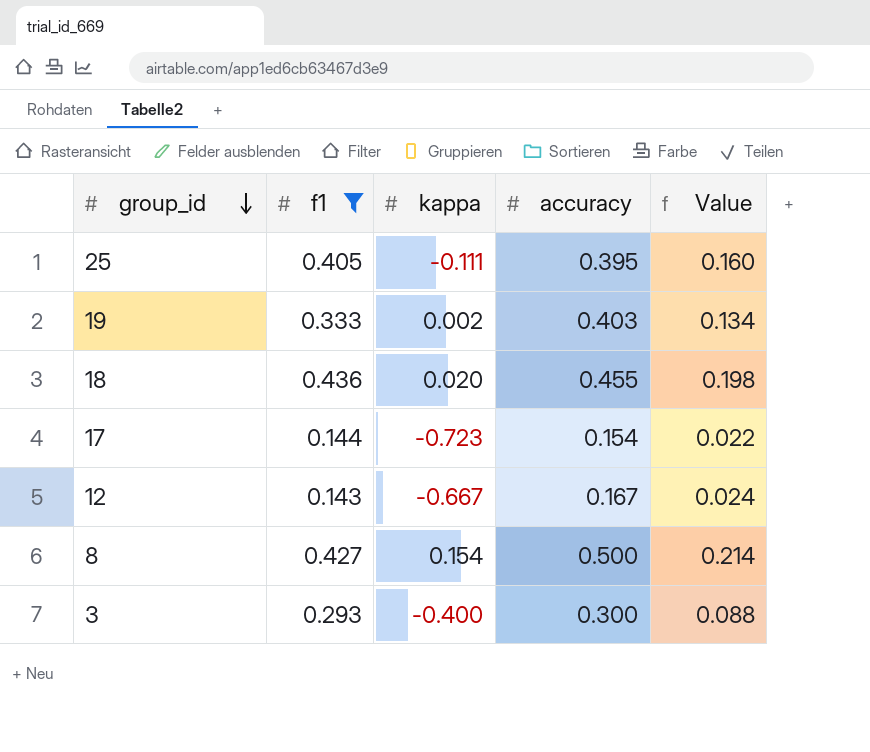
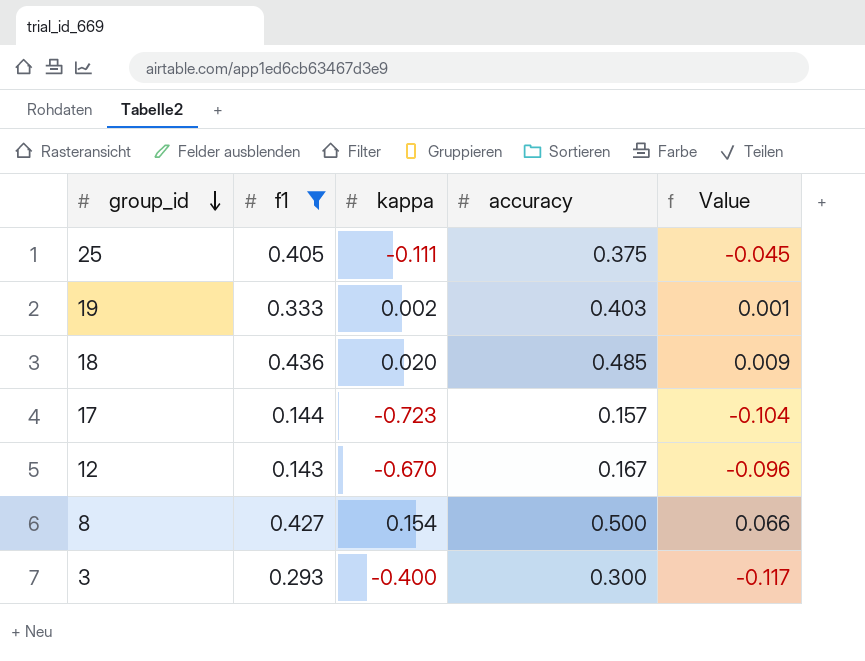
column Value | formula: [f1] * [accuracy] -> [f1] * [kappa]
25 | accuracy: 0.395 -> 0.375
18 | accuracy: 0.455 -> 0.485
17 | accuracy: 0.154 -> 0.157
12 | kappa: -0.667 -> -0.670

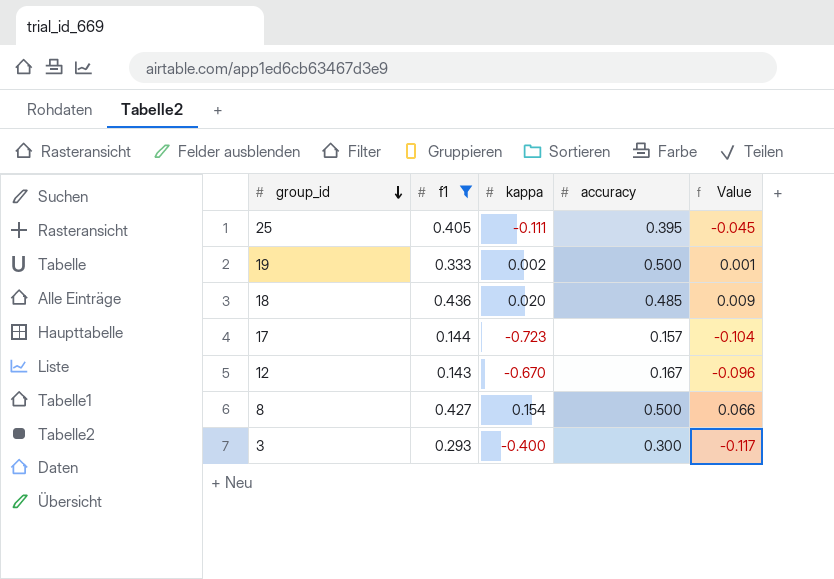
25 | accuracy: 0.375 -> 0.395
19 | accuracy: 0.403 -> 0.500

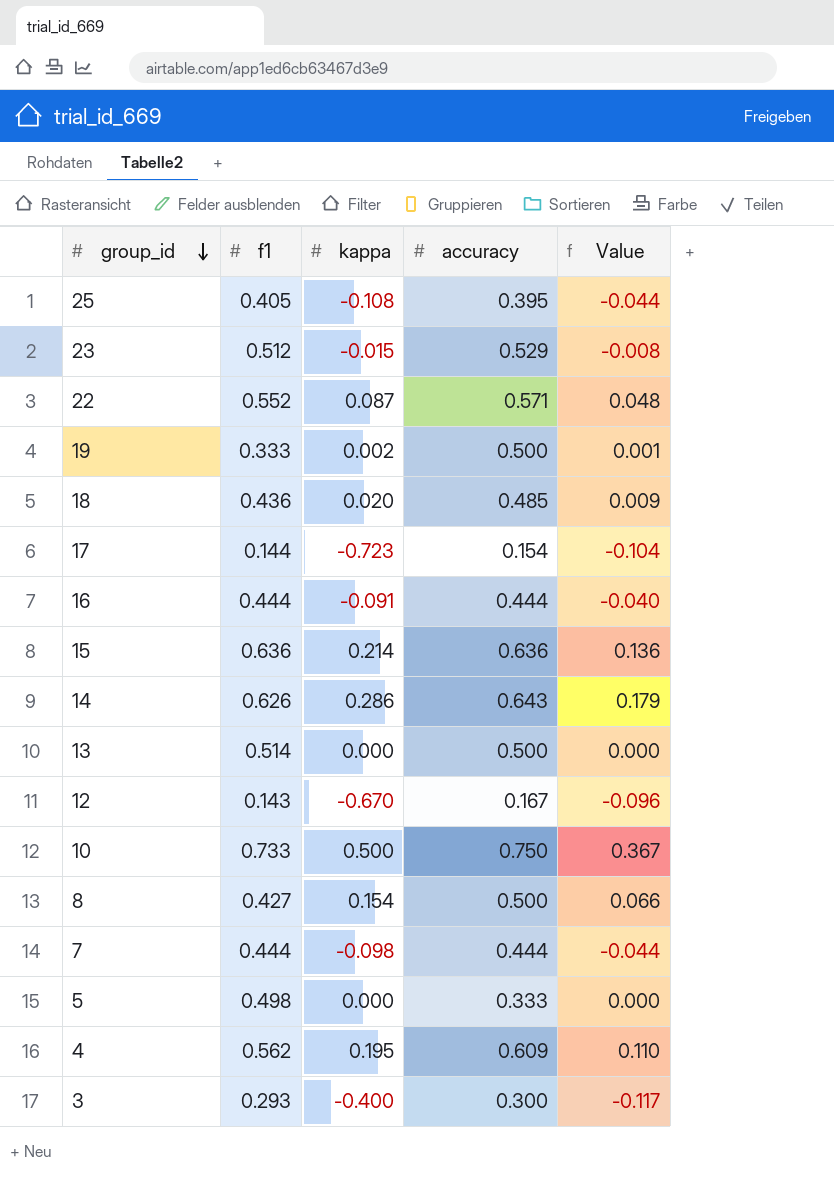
filter: f1 <= 0.436 -> none
25 | kappa: -0.111 -> -0.108
25 | Value: -0.045 -> -0.044
17 | accuracy: 0.157 -> 0.154

